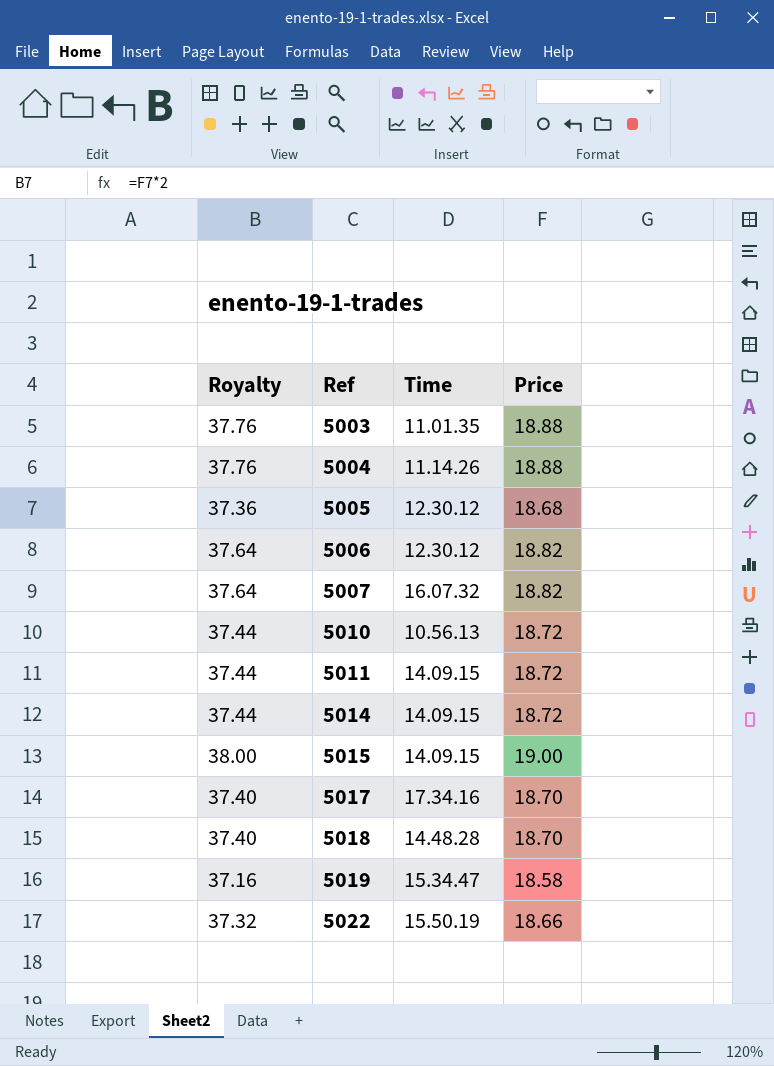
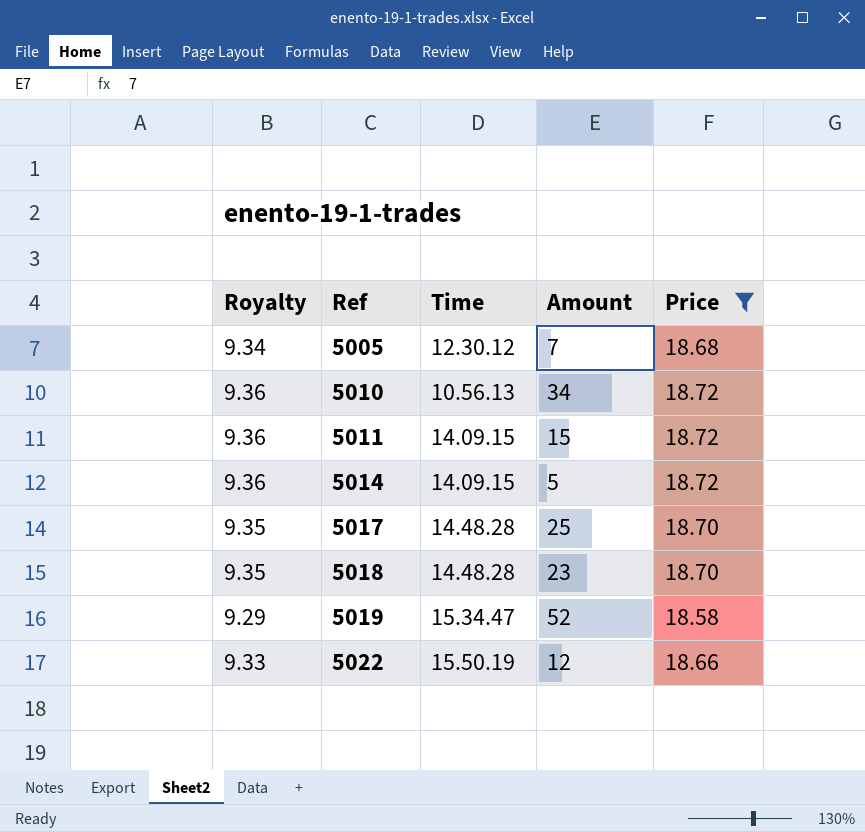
filter: none -> Price <= 18.72
column Royalty | formula: [Price] * 2 -> [Price] * 0.5
column Amount | position: none -> 4
5017 | Time: 17.34.16 -> 14.48.28

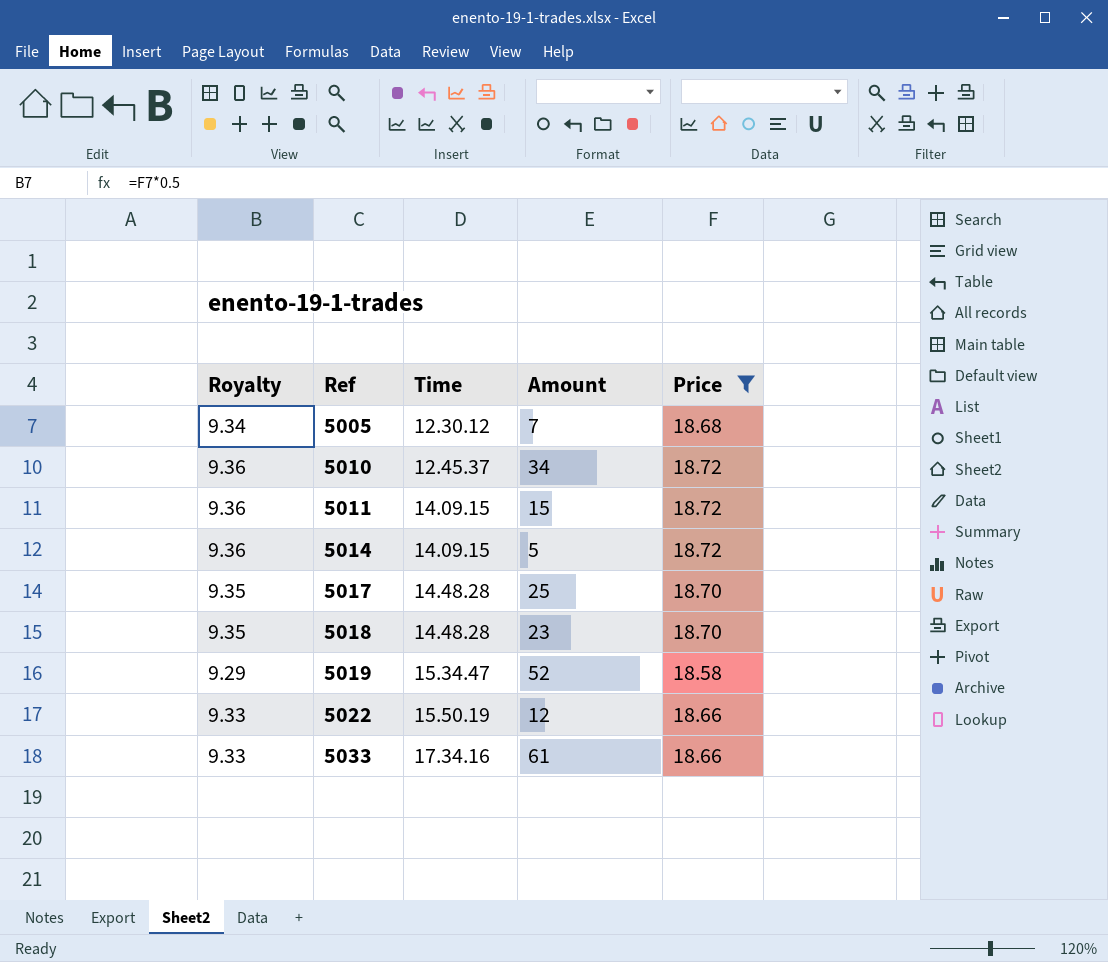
5010 | Time: 10.56.13 -> 12.45.37
row 5033: none -> 9.33 | 17.34.16 | 61 | 18.66

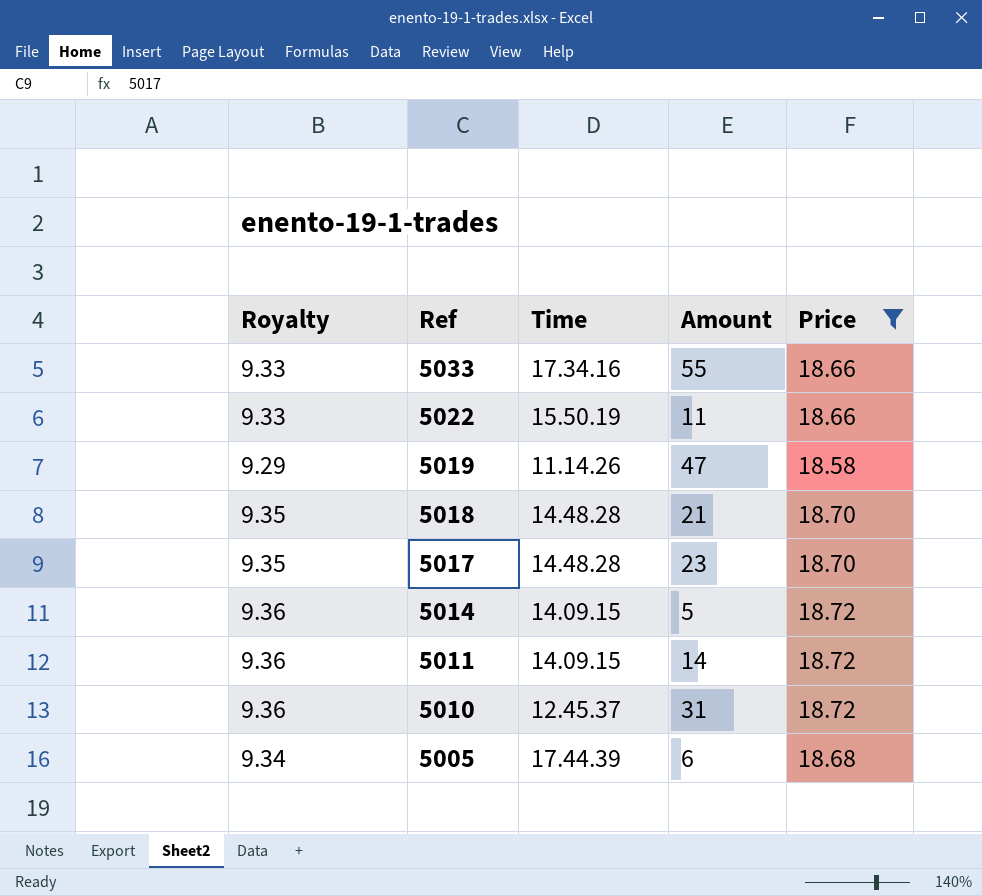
row order: Ref ascending -> Ref descending
5033 | Amount: 61 -> 55
5022 | Amount: 12 -> 11
5019 | Time: 15.34.47 -> 11.14.26
5019 | Amount: 52 -> 47
5018 | Amount: 23 -> 21
5017 | Amount: 25 -> 23
5011 | Amount: 15 -> 14
5010 | Amount: 34 -> 31
5005 | Time: 12.30.12 -> 17.44.39
5005 | Amount: 7 -> 6

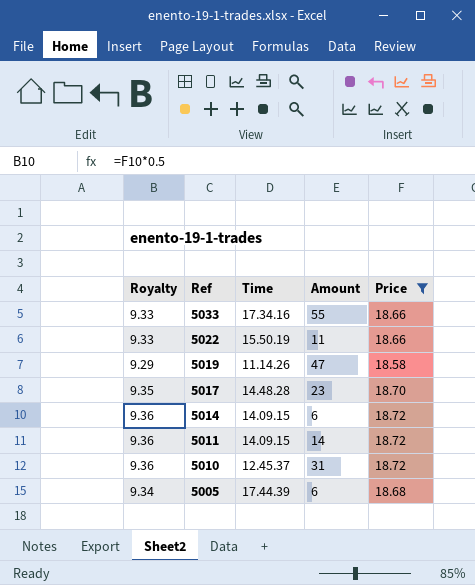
row 5018: 9.35 | 14.48.28 | 21 | 18.70 -> none
5014 | Amount: 5 -> 6

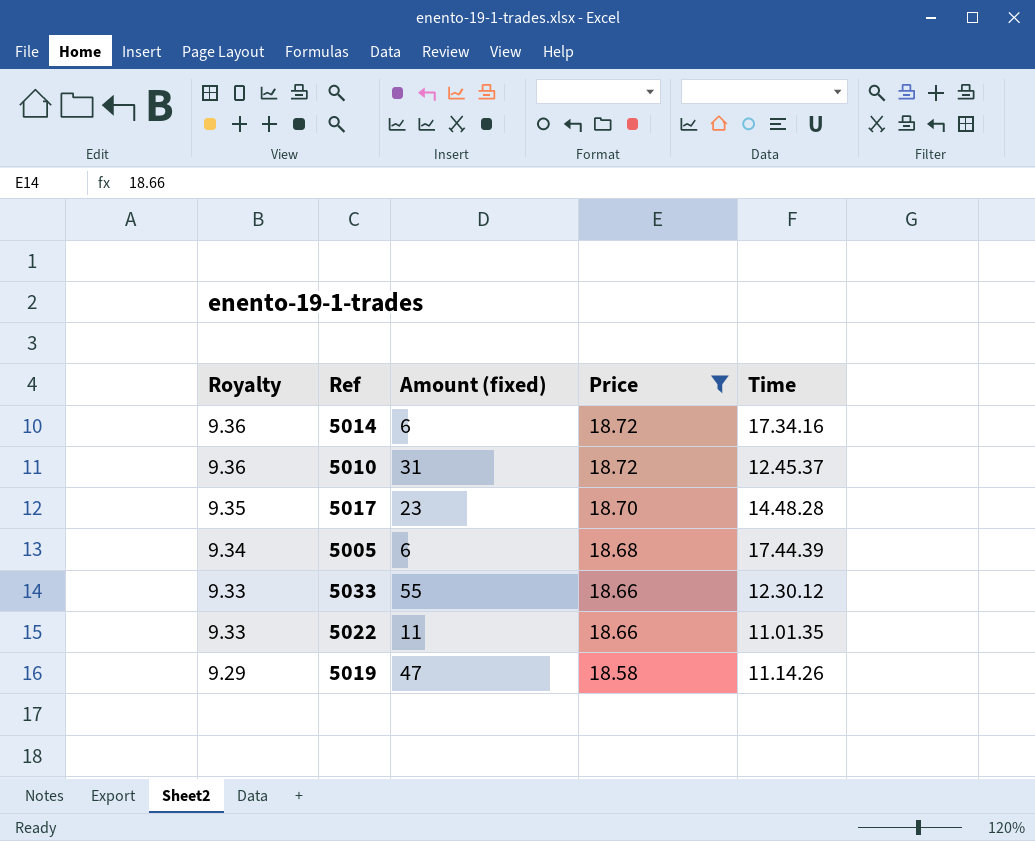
row order: Ref descending -> Royalty descending
column name: Amount -> Amount (fixed)
column Time | position: 3 -> 5
row 5011: 9.36 | 14.09.15 | 14 | 18.72 -> none
5014 | Time: 14.09.15 -> 17.34.16
5033 | Time: 17.34.16 -> 12.30.12
5022 | Time: 15.50.19 -> 11.01.35

